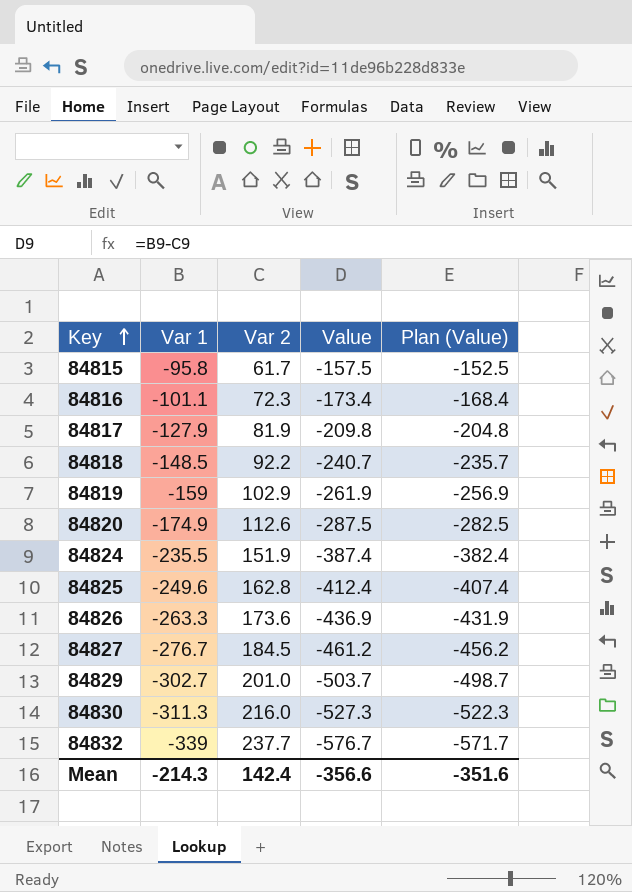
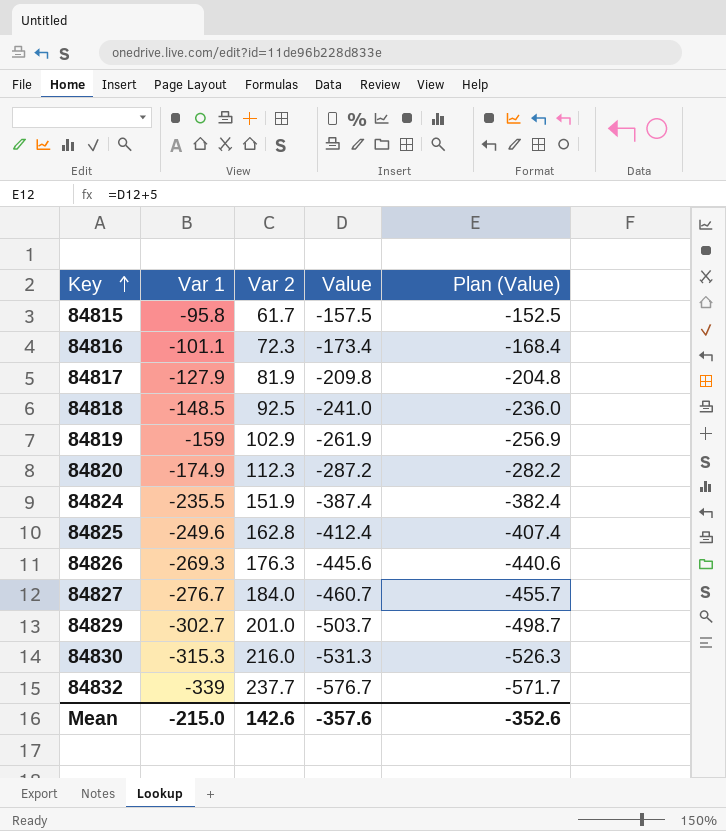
84818 | Var 2: 92.2 -> 92.5
84818 | Value: -240.7 -> -241.0
84818 | Plan (Value): -235.7 -> -236.0
84820 | Var 2: 112.6 -> 112.3
84820 | Value: -287.5 -> -287.2
84820 | Plan (Value): -282.5 -> -282.2
84826 | Var 1: -263.3 -> -269.3
84826 | Var 2: 173.6 -> 176.3
84826 | Value: -436.9 -> -445.6
84826 | Plan (Value): -431.9 -> -440.6
84827 | Var 2: 184.5 -> 184.0
84827 | Value: -461.2 -> -460.7
84827 | Plan (Value): -456.2 -> -455.7
84830 | Var 1: -311.3 -> -315.3
84830 | Value: -527.3 -> -531.3
84830 | Plan (Value): -522.3 -> -526.3
Mean | Var 1: -214.3 -> -215.0
Mean | Var 2: 142.4 -> 142.6
Mean | Value: -356.6 -> -357.6
Mean | Plan (Value): -351.6 -> -352.6

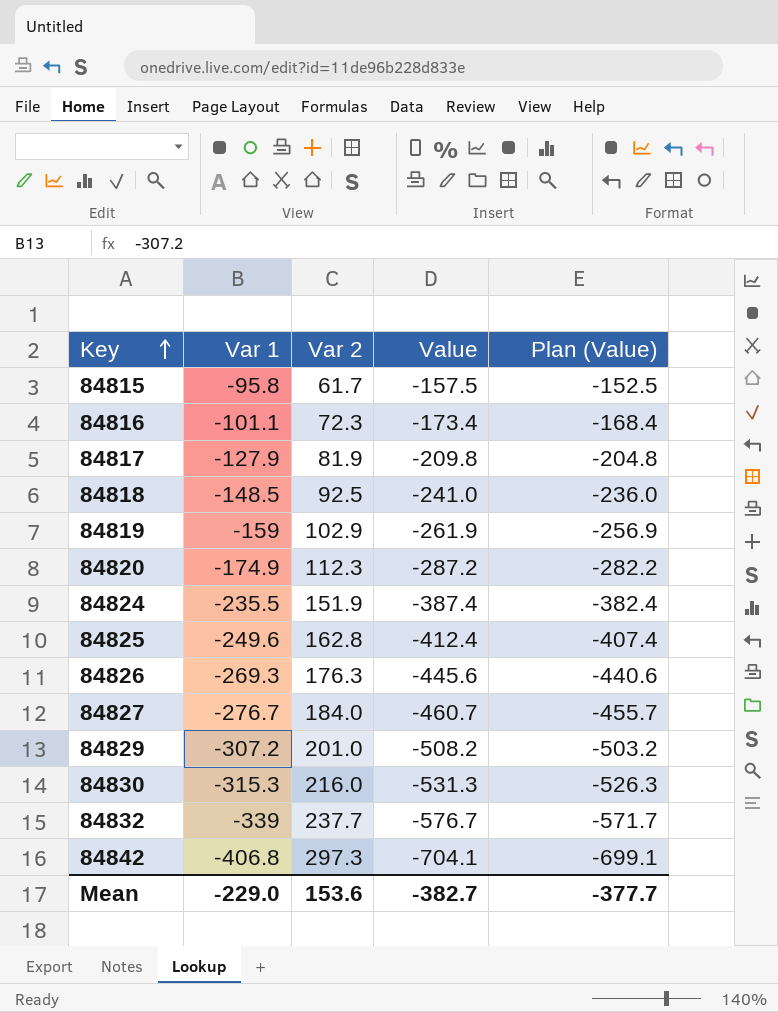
84829 | Var 1: -302.7 -> -307.2
84829 | Value: -503.7 -> -508.2
84829 | Plan (Value): -498.7 -> -503.2
row 84842: none -> -406.8 | 297.3 | -704.1 | -699.1
Mean | Var 1: -215.0 -> -229.0
Mean | Var 2: 142.6 -> 153.6
Mean | Value: -357.6 -> -382.7
Mean | Plan (Value): -352.6 -> -377.7

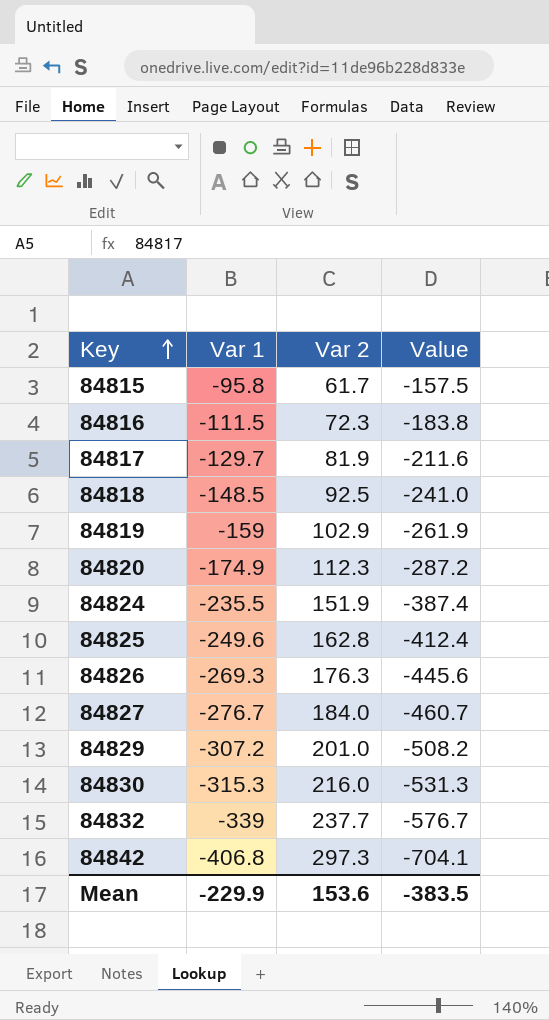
column Plan (Value) | formula: [Value] + 5 -> none
84816 | Var 1: -101.1 -> -111.5
84816 | Value: -173.4 -> -183.8
84817 | Var 1: -127.9 -> -129.7
84817 | Value: -209.8 -> -211.6
Mean | Var 1: -229.0 -> -229.9
Mean | Value: -382.7 -> -383.5

